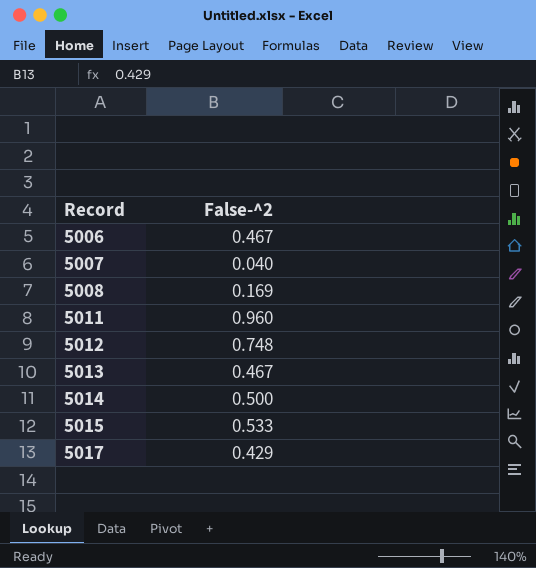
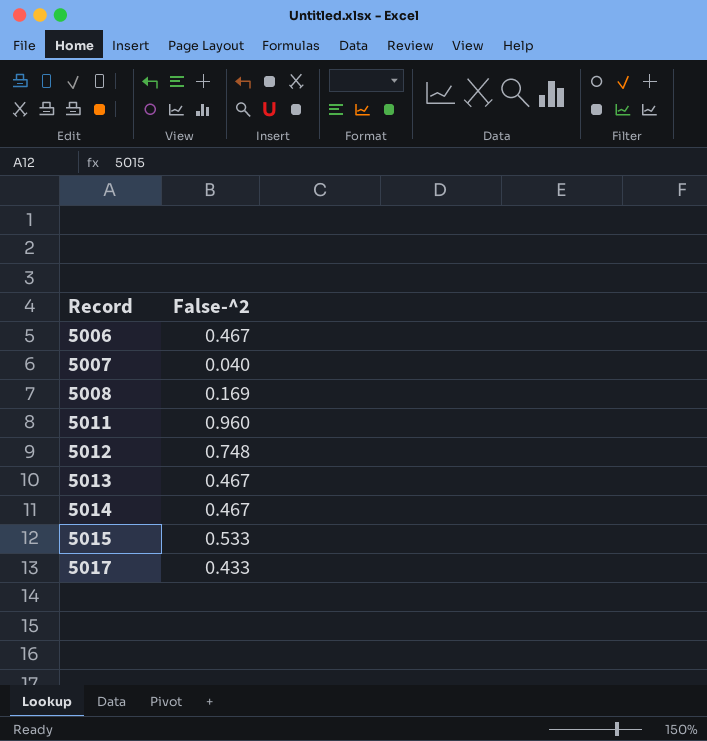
5014 | False-^2: 0.500 -> 0.467
5017 | False-^2: 0.429 -> 0.433

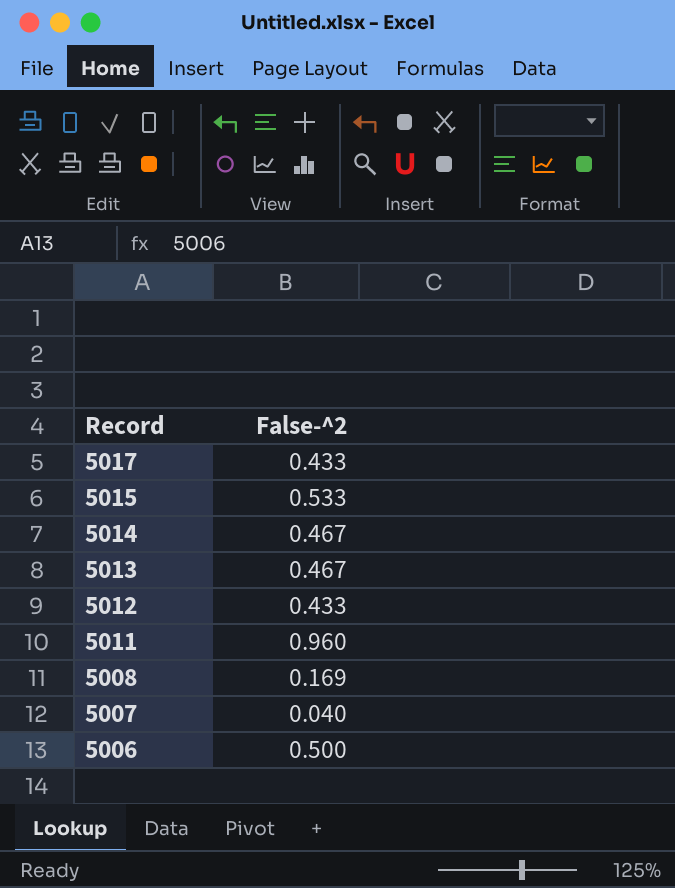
row order: Record ascending -> Record descending
5012 | False-^2: 0.748 -> 0.433
5006 | False-^2: 0.467 -> 0.500

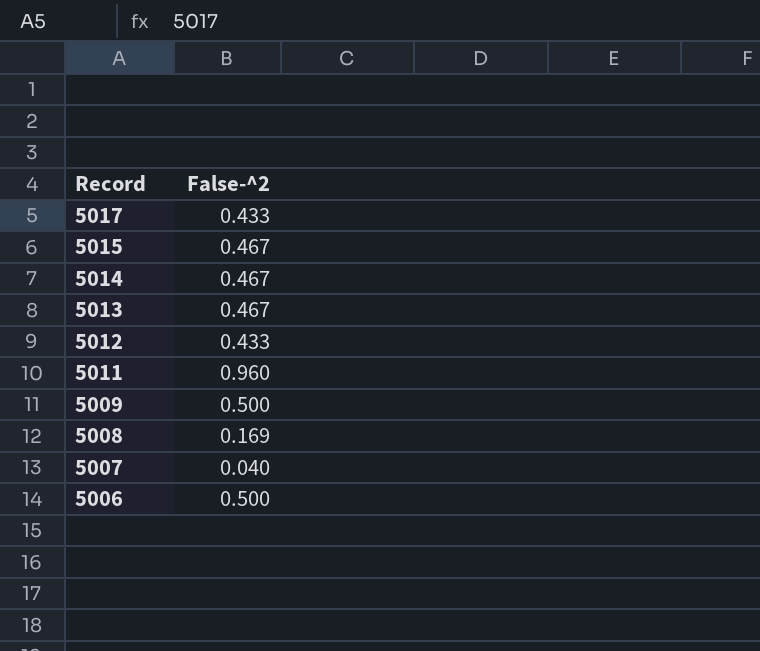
5015 | False-^2: 0.533 -> 0.467
row 5009: none -> 0.500

